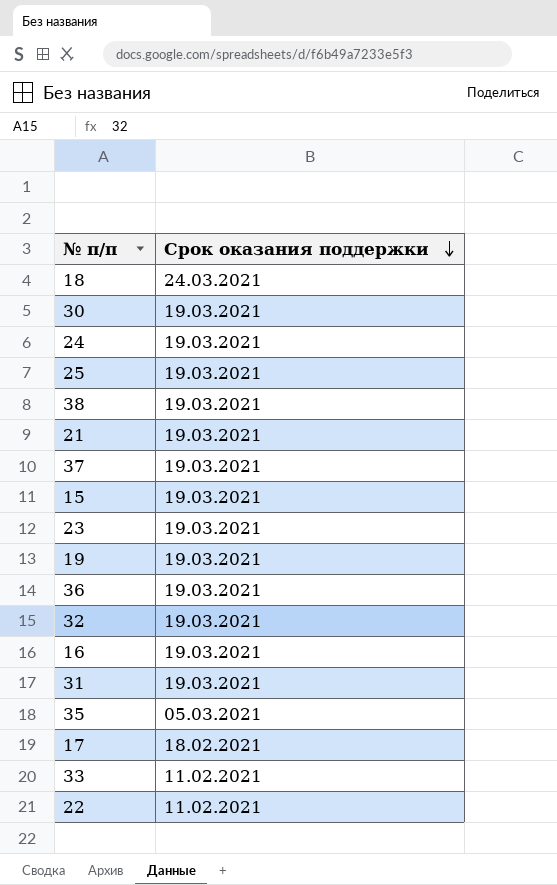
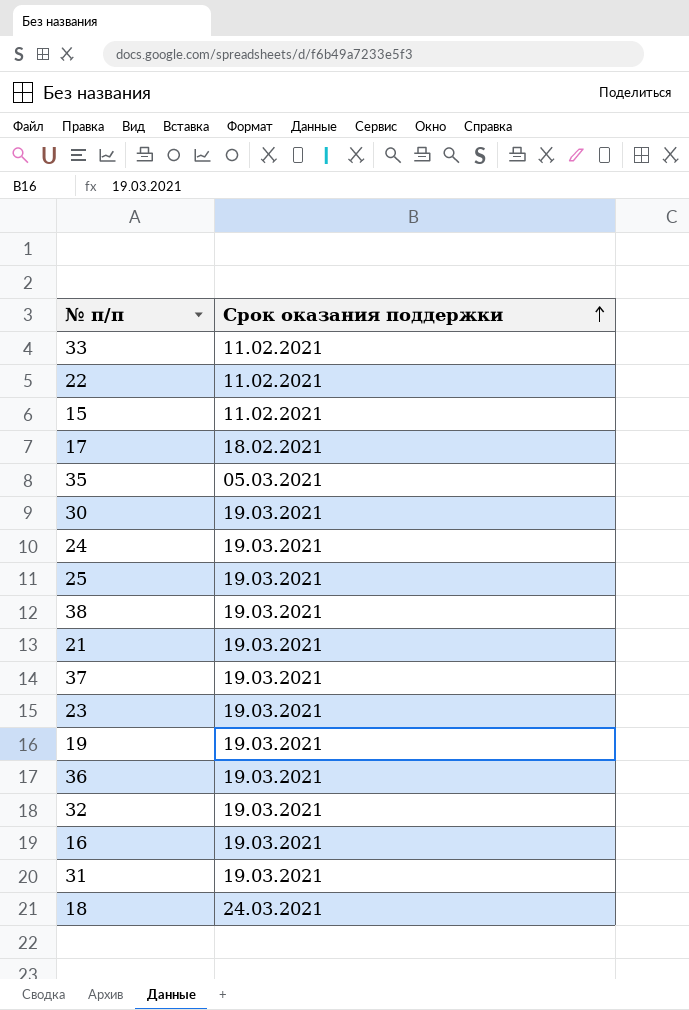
row order: Срок оказания поддержки descending -> Срок оказания поддержки ascending
15 | Срок оказания поддержки: 19.03.2021 -> 11.02.2021

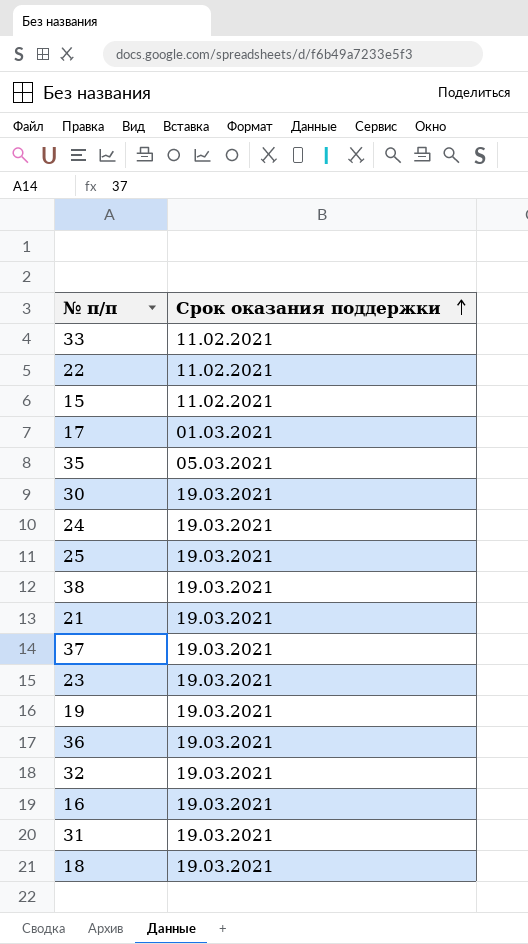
17 | Срок оказания поддержки: 18.02.2021 -> 01.03.2021
18 | Срок оказания поддержки: 24.03.2021 -> 19.03.2021

